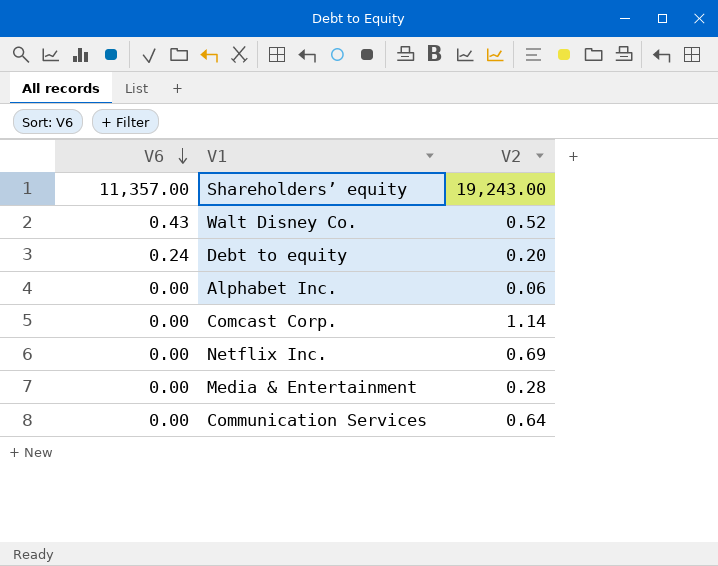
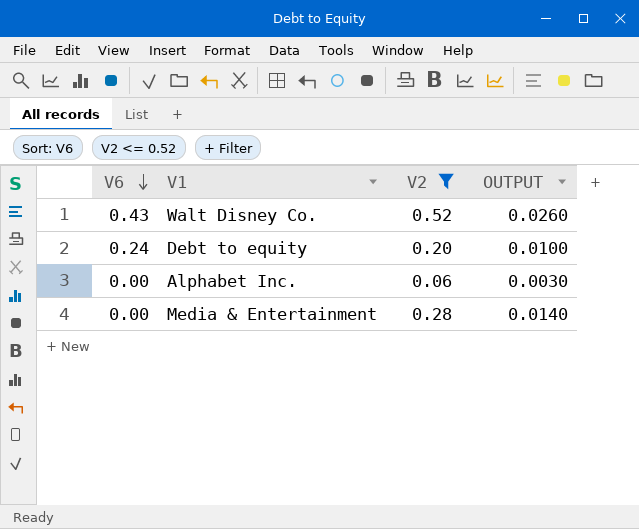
filter: none -> V2 <= 0.52
column OUTPUT | formula: none -> [V2] * 0.05

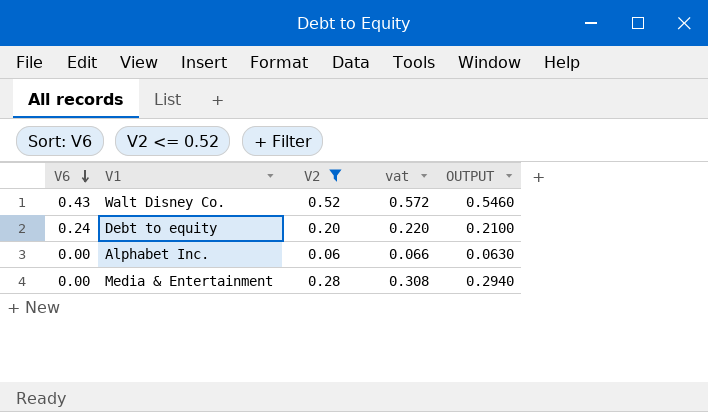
column vat | formula: none -> [V2] * 1.1
column OUTPUT | formula: [V2] * 0.05 -> [V2] * 1.05

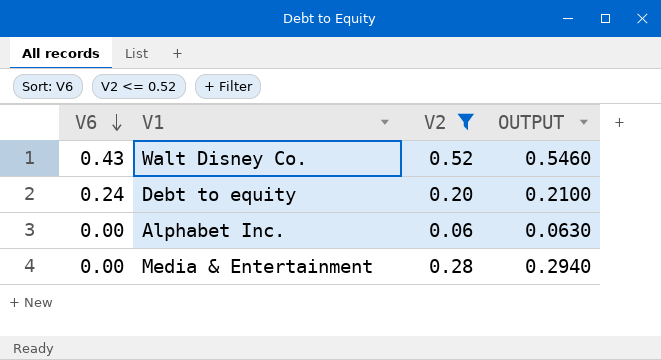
column vat | formula: [V2] * 1.1 -> none

